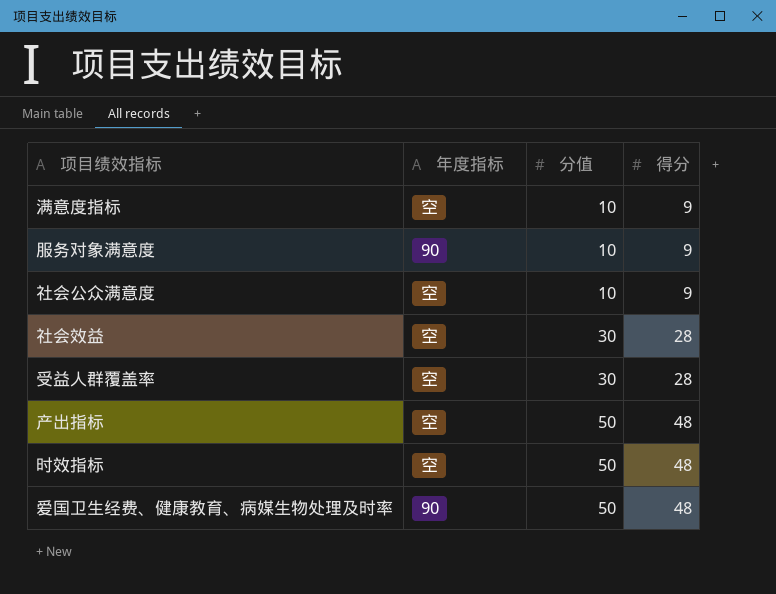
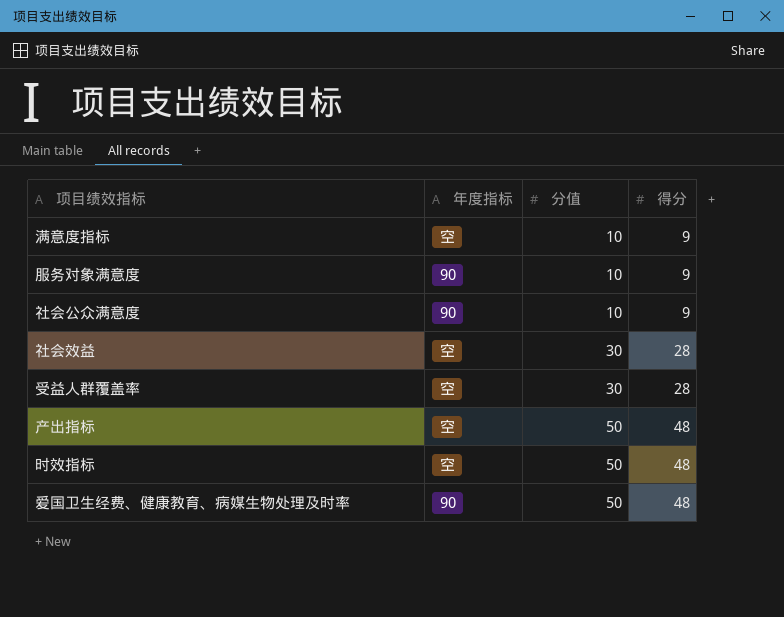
社会公众满意度 | 年度指标: 空 -> 90

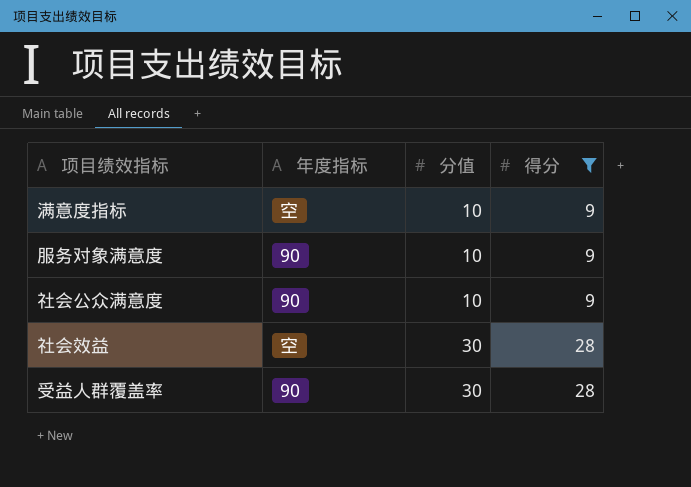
filter: none -> 得分 != 48
受益人群覆盖率 | 年度指标: 空 -> 90

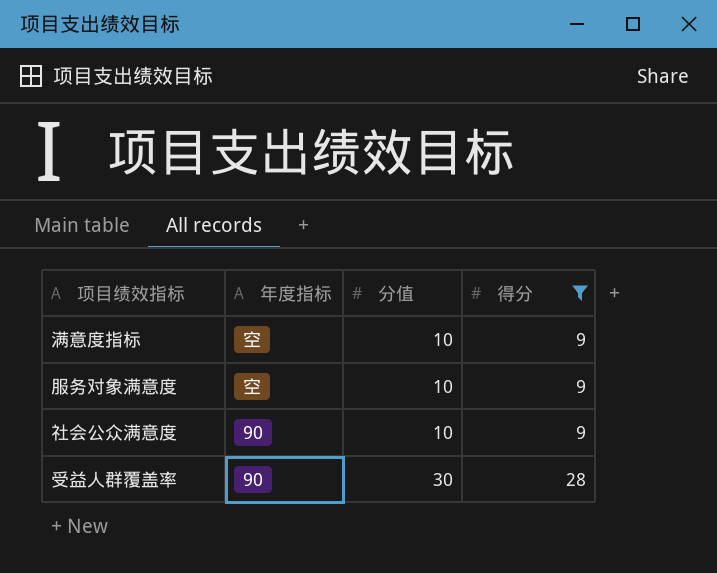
row 社会效益: 空 | 30 | 28 -> none
服务对象满意度 | 年度指标: 90 -> 空

